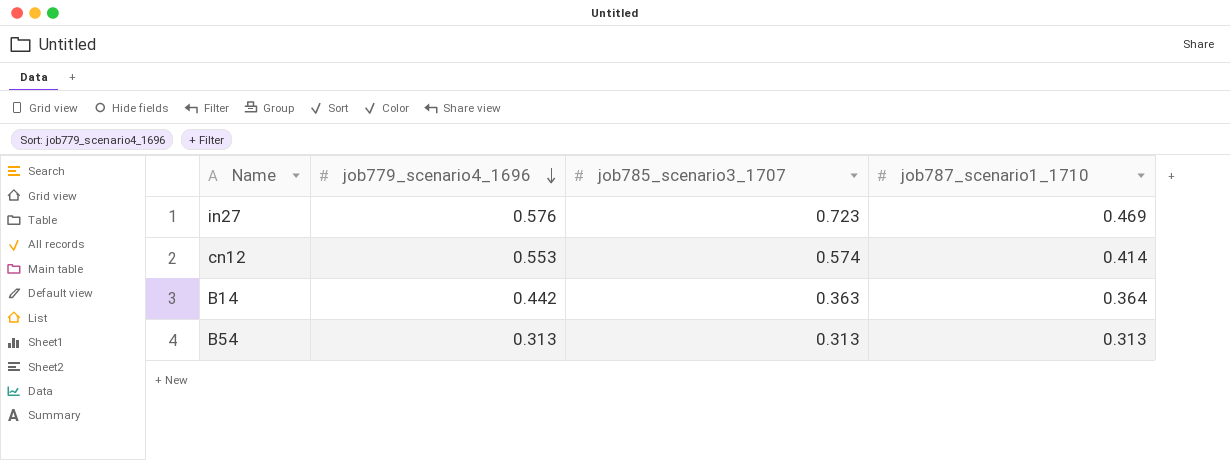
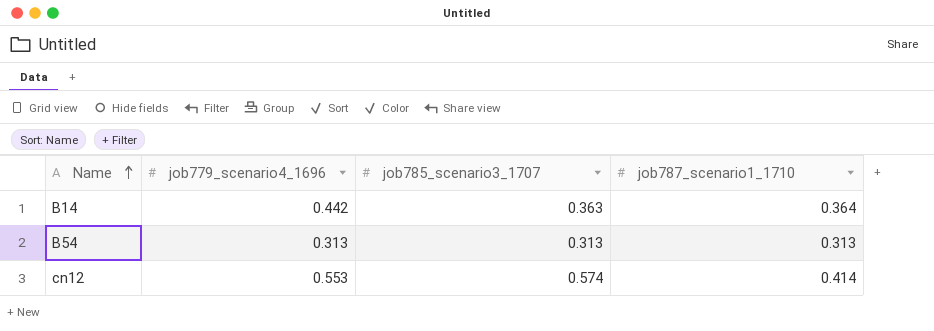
row order: job779_scenario4_1696 descending -> Name ascending
row in27: 0.576 | 0.723 | 0.469 -> none

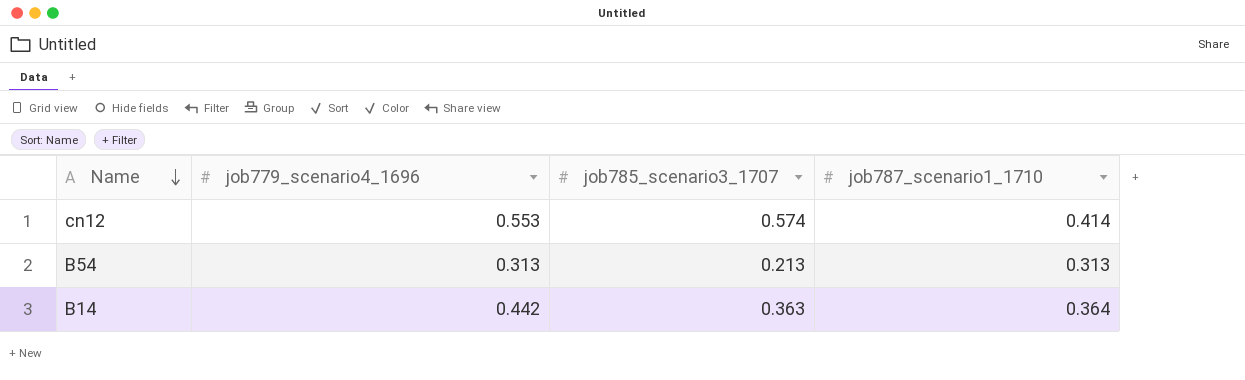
row order: Name ascending -> Name descending
B54 | job785_scenario3_1707: 0.313 -> 0.213

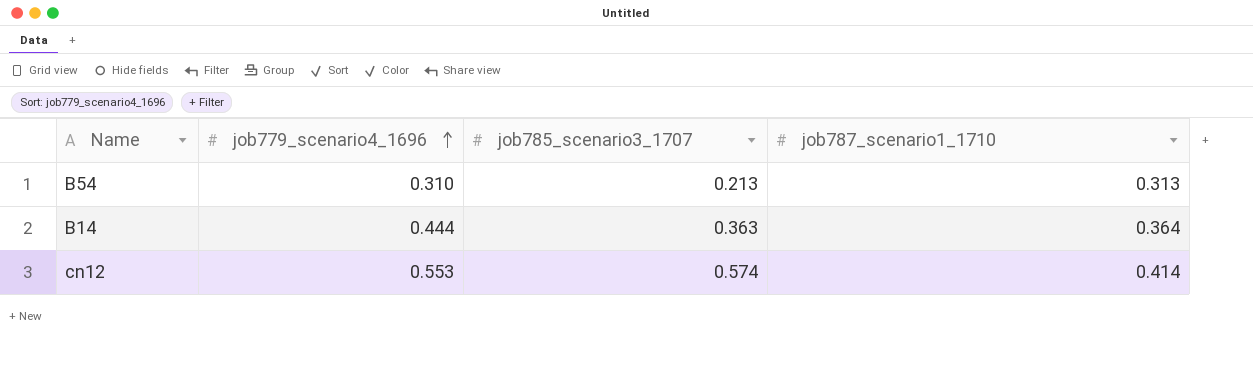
row order: Name descending -> job779_scenario4_1696 ascending
B54 | job779_scenario4_1696: 0.313 -> 0.310
B14 | job779_scenario4_1696: 0.442 -> 0.444

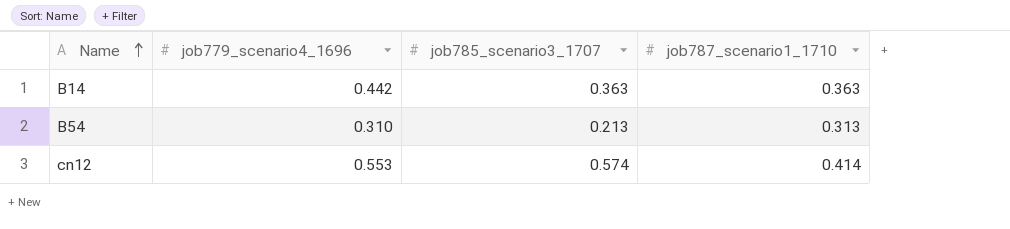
row order: job779_scenario4_1696 ascending -> Name ascending
B14 | job779_scenario4_1696: 0.444 -> 0.442
B14 | job787_scenario1_1710: 0.364 -> 0.363

